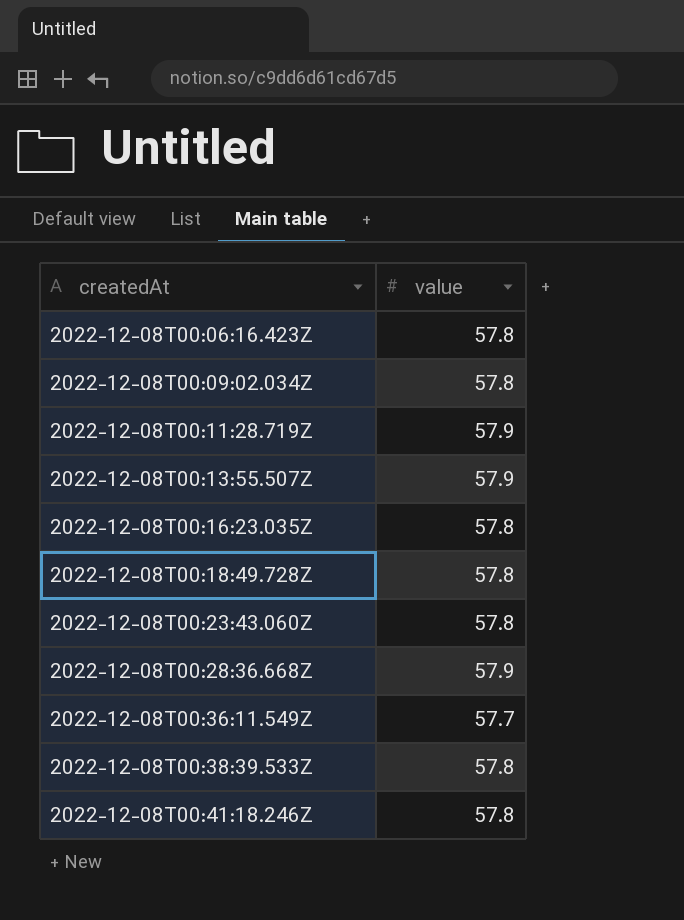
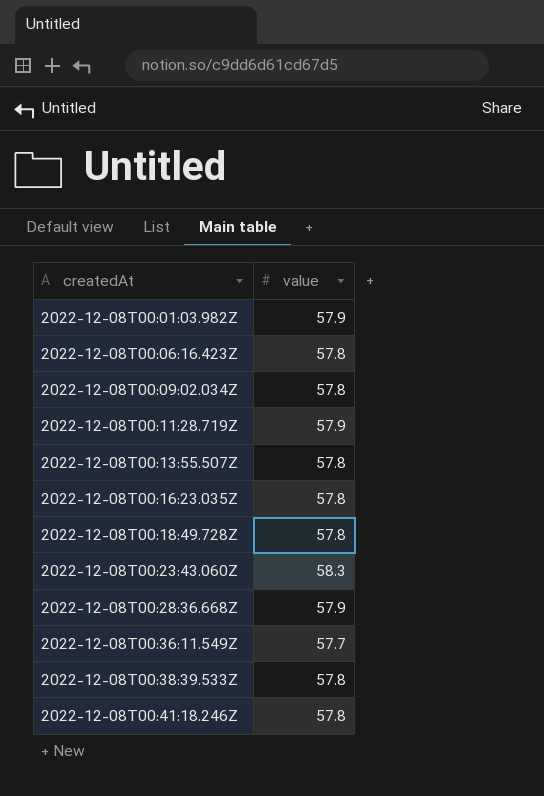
row 2022-12-08T00:01:03.982Z: none -> 57.9
2022-12-08T00:13:55.507Z | value: 57.9 -> 57.8
2022-12-08T00:23:43.060Z | value: 57.8 -> 58.3

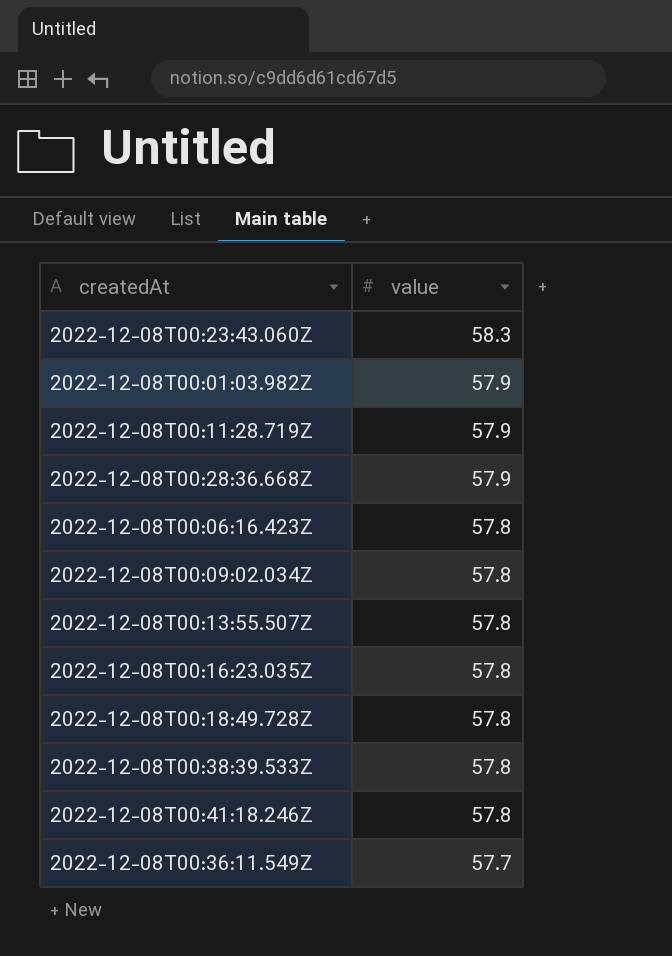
row order: createdAt ascending -> value descending

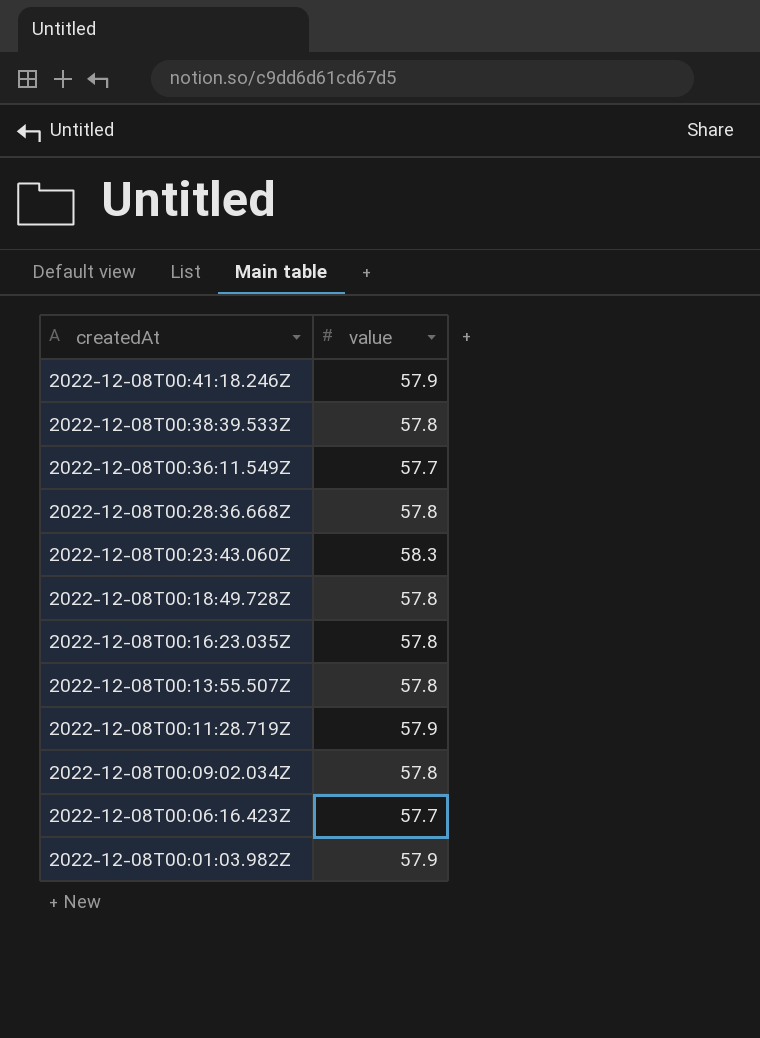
row order: value descending -> createdAt descending
2022-12-08T00:41:18.246Z | value: 57.8 -> 57.9
2022-12-08T00:28:36.668Z | value: 57.9 -> 57.8
2022-12-08T00:06:16.423Z | value: 57.8 -> 57.7

